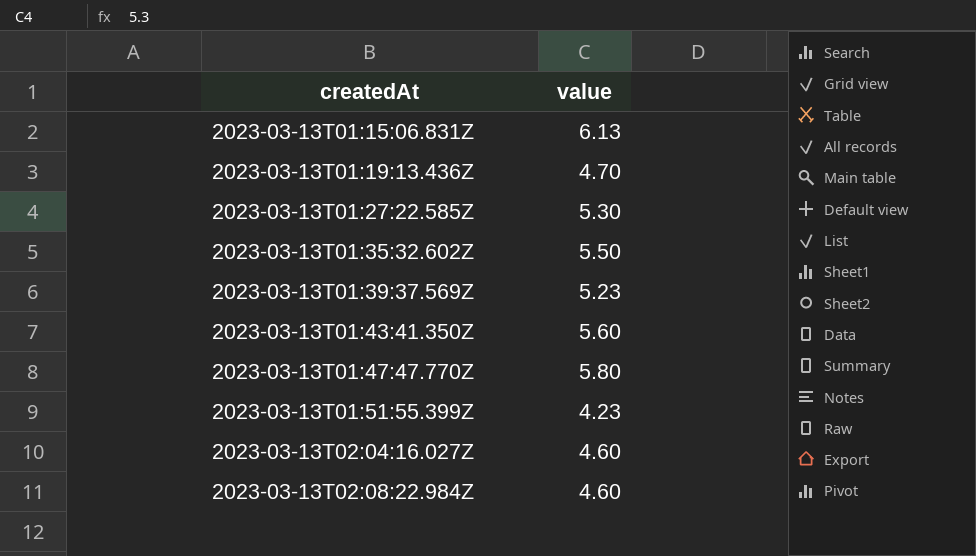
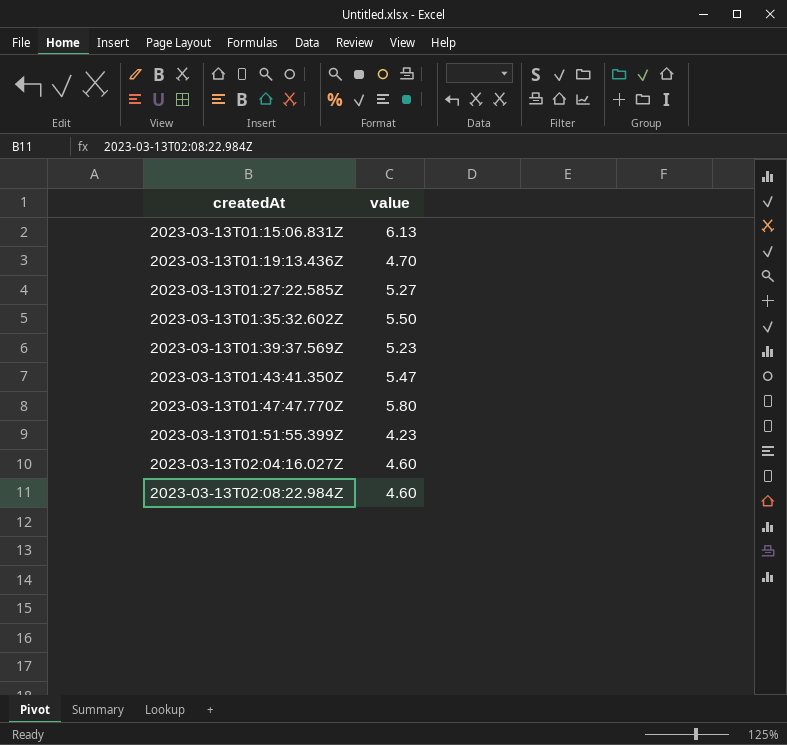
2023-03-13T01:27:22.585Z | value: 5.30 -> 5.27
2023-03-13T01:43:41.350Z | value: 5.60 -> 5.47

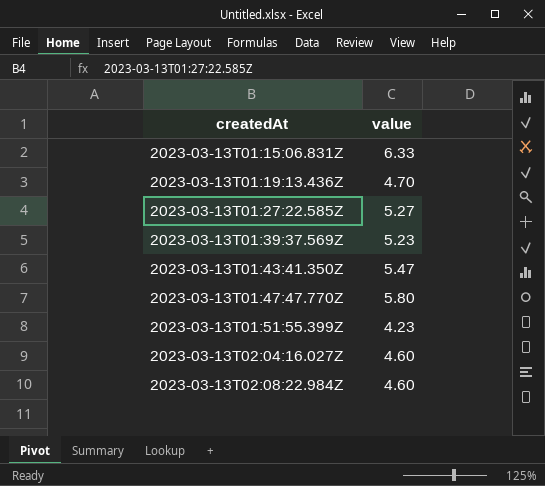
row 2023-03-13T01:35:32.602Z: 5.50 -> none
2023-03-13T01:15:06.831Z | value: 6.13 -> 6.33

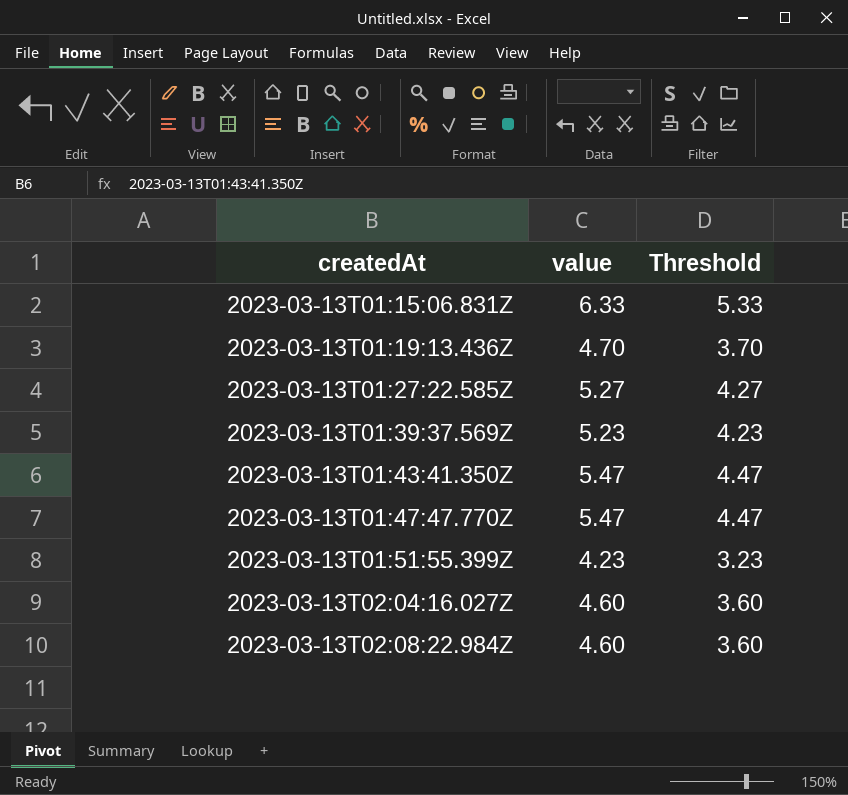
column Threshold | formula: none -> [value] - 1
2023-03-13T01:47:47.770Z | value: 5.80 -> 5.47

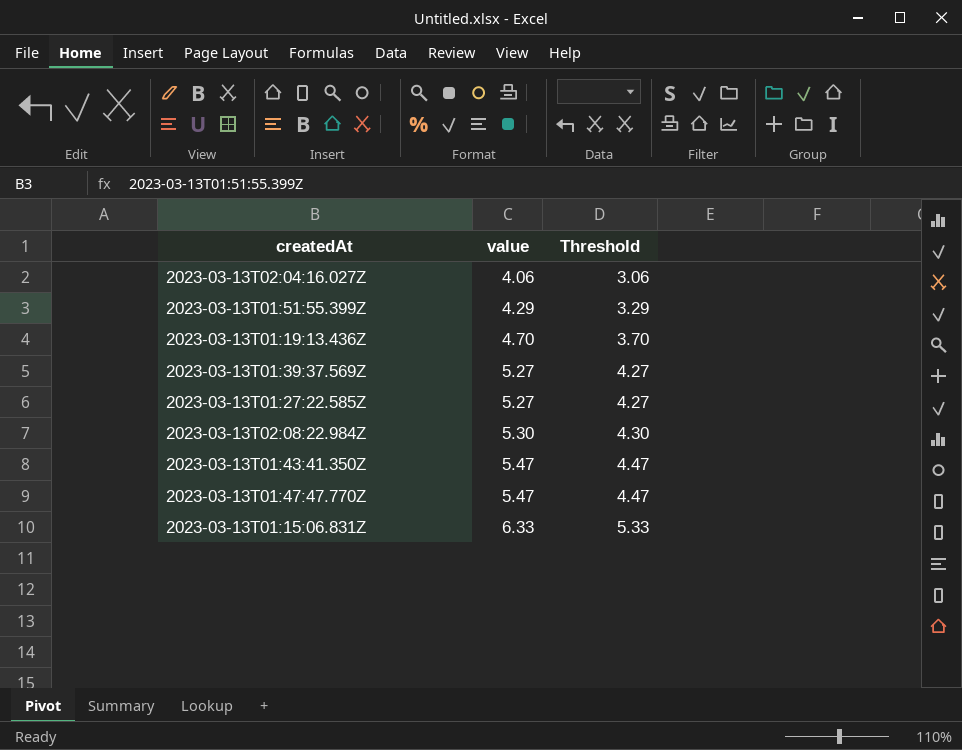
row order: createdAt ascending -> value ascending
2023-03-13T02:04:16.027Z | value: 4.60 -> 4.06
2023-03-13T02:04:16.027Z | Threshold: 3.60 -> 3.06
2023-03-13T01:51:55.399Z | value: 4.23 -> 4.29
2023-03-13T01:51:55.399Z | Threshold: 3.23 -> 3.29
2023-03-13T01:39:37.569Z | value: 5.23 -> 5.27
2023-03-13T01:39:37.569Z | Threshold: 4.23 -> 4.27
2023-03-13T02:08:22.984Z | value: 4.60 -> 5.30
2023-03-13T02:08:22.984Z | Threshold: 3.60 -> 4.30

